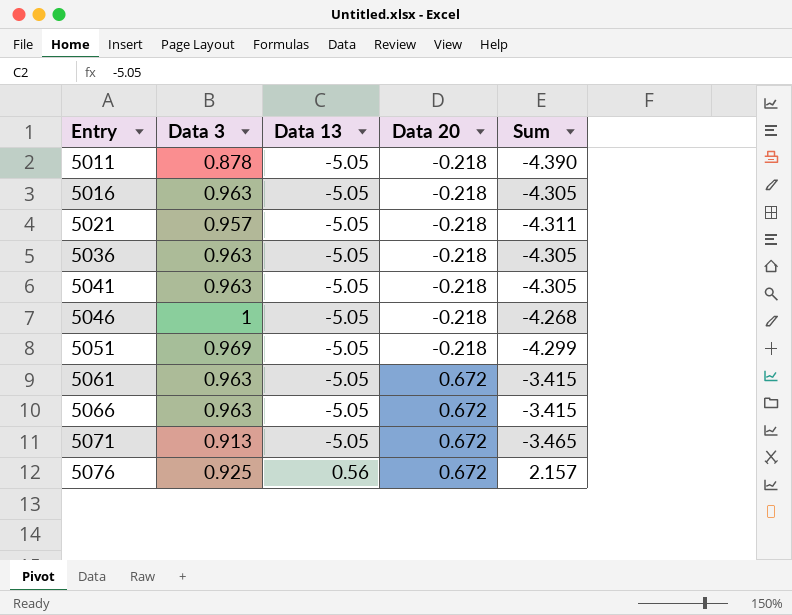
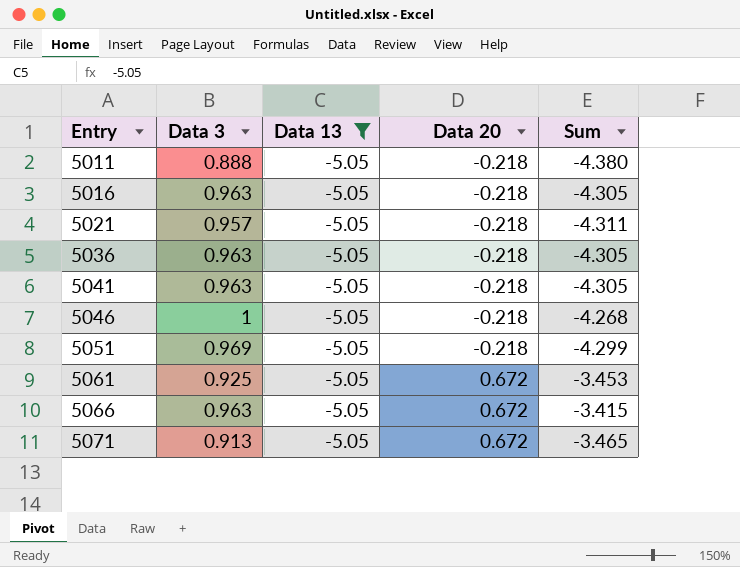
filter: none -> Data 13 = -5.05
5011 | Data 3: 0.878 -> 0.888
5011 | Sum: -4.390 -> -4.380
5061 | Data 3: 0.963 -> 0.925
5061 | Sum: -3.415 -> -3.453

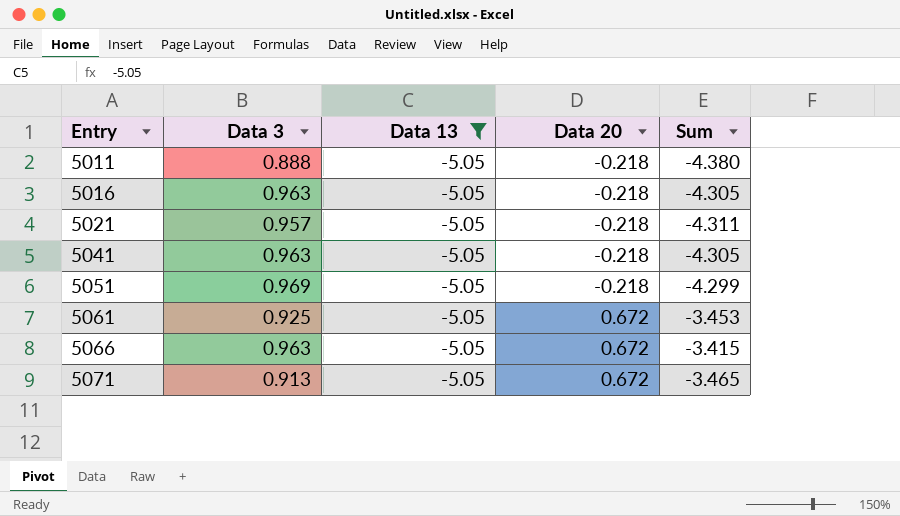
row 5036: 0.963 | -5.05 | -0.218 | -4.305 -> none
row 5046: 1 | -5.05 | -0.218 | -4.268 -> none

